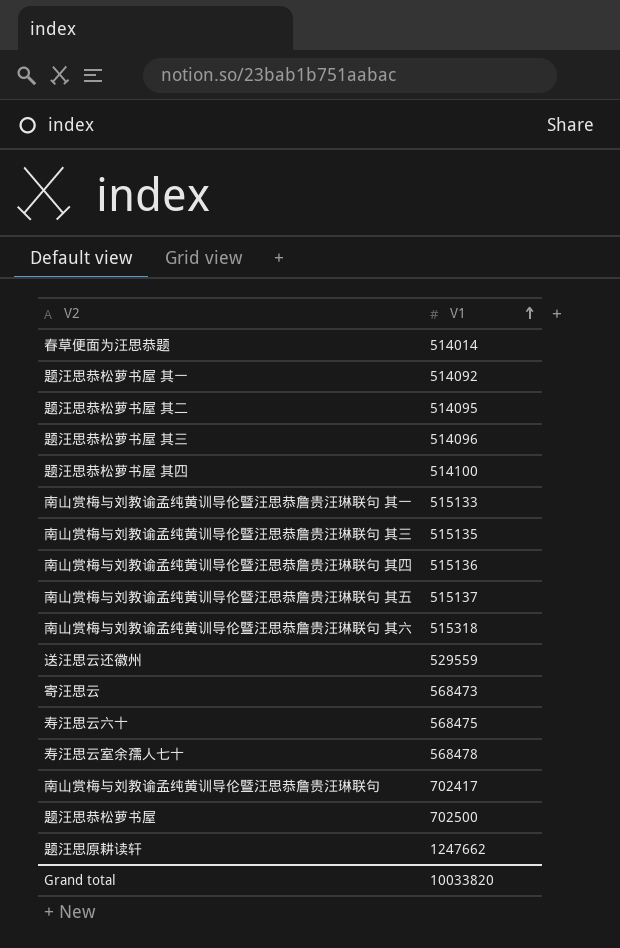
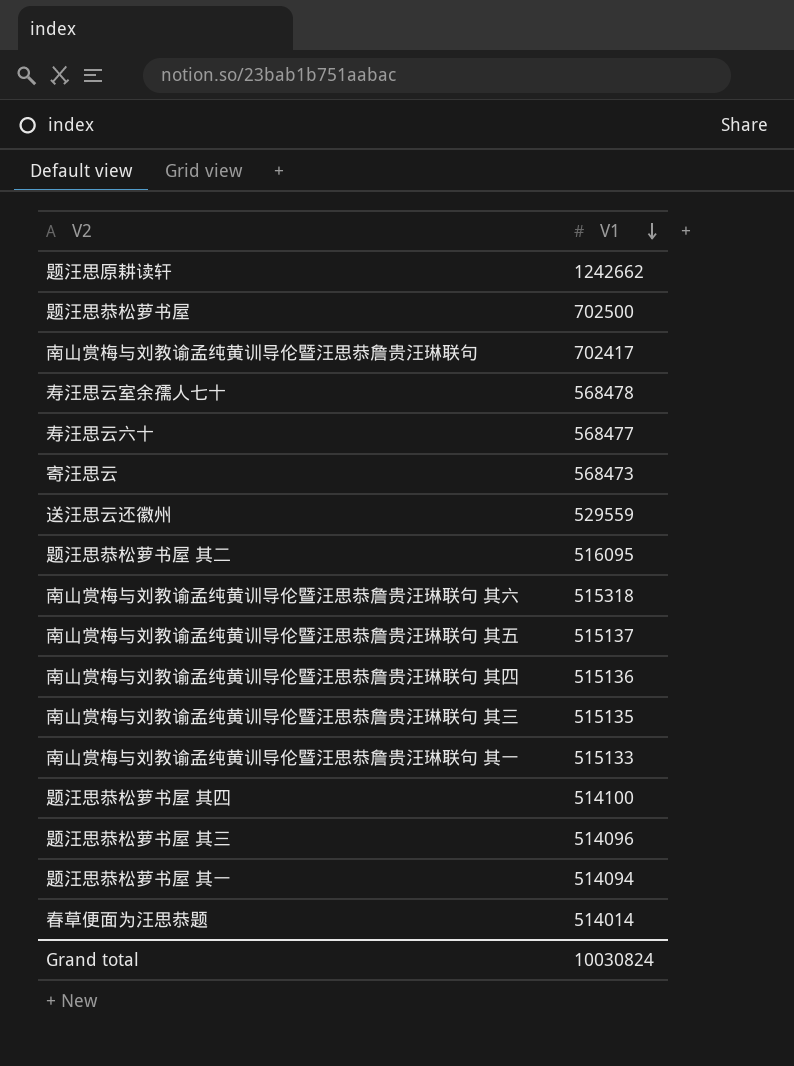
row order: V1 ascending -> V1 descending
题汪思原耕读轩 | V1: 1247662 -> 1242662
寿汪思云六十 | V1: 568475 -> 568477
题汪思恭松萝书屋 其二 | V1: 514095 -> 516095
题汪思恭松萝书屋 其一 | V1: 514092 -> 514094
Grand total | V1: 10033820 -> 10030824

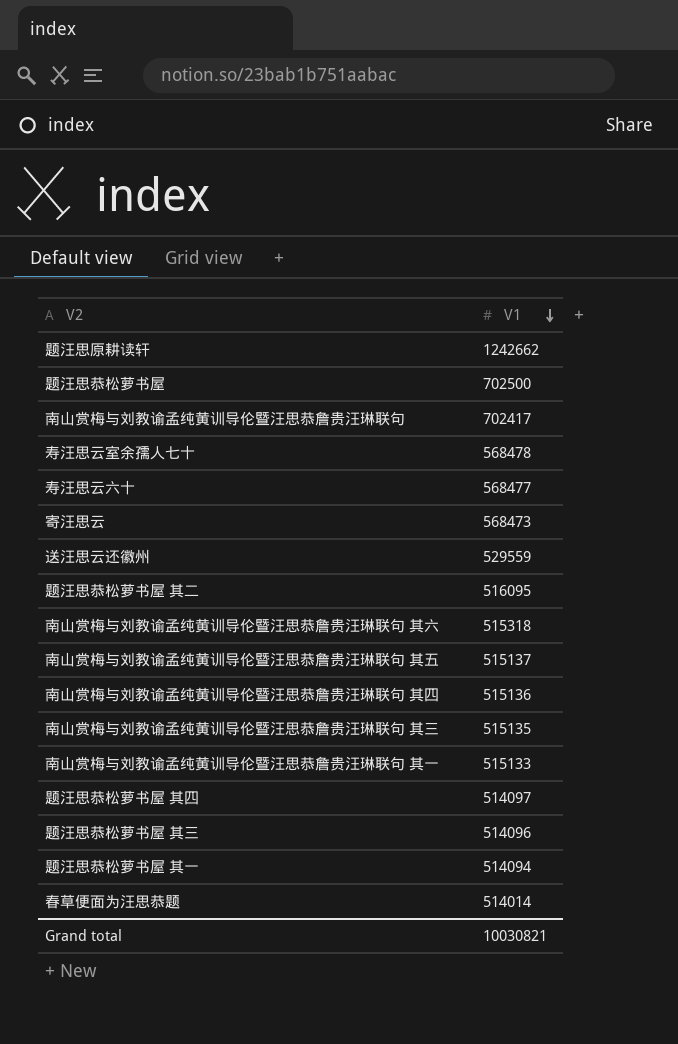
题汪思恭松萝书屋 其四 | V1: 514100 -> 514097
Grand total | V1: 10030824 -> 10030821

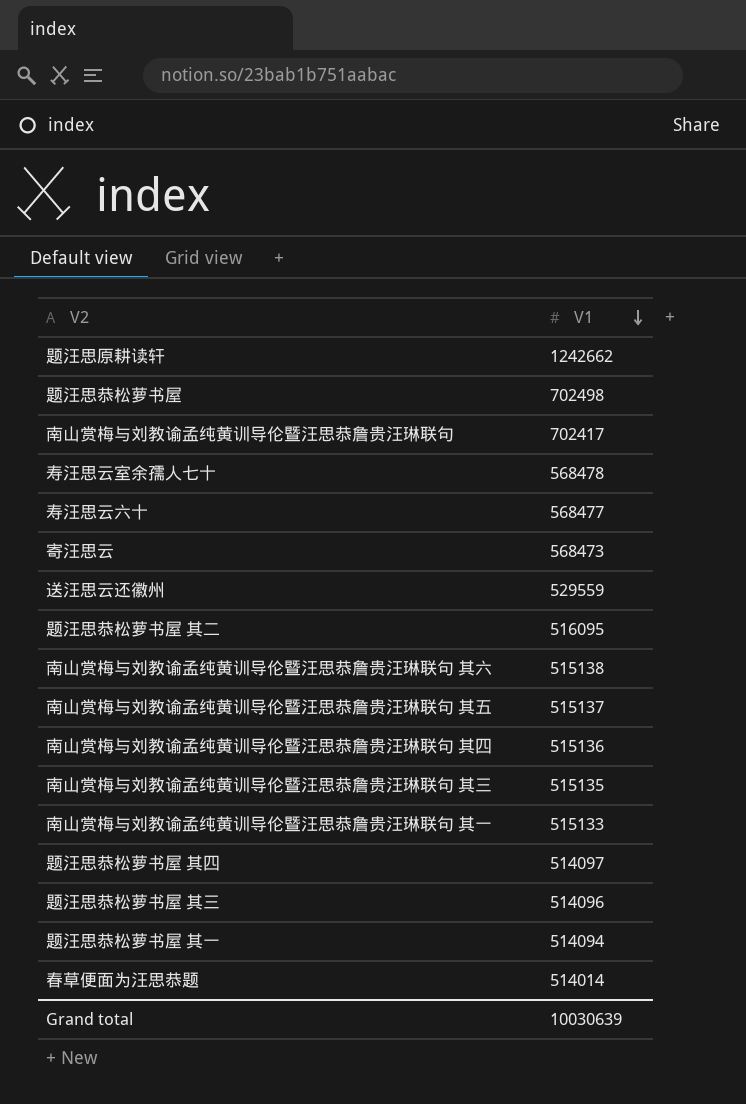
题汪思恭松萝书屋 | V1: 702500 -> 702498
南山赏梅与刘教谕孟纯黄训导伦暨汪思恭詹贵汪琳联句 其六 | V1: 515318 -> 515138
Grand total | V1: 10030821 -> 10030639

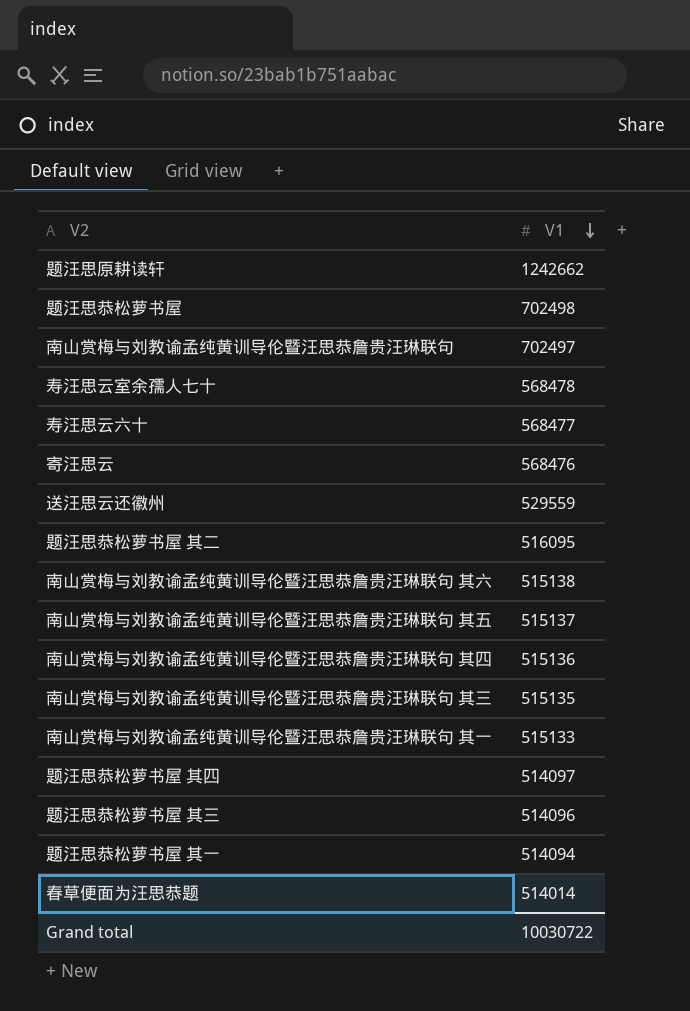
南山赏梅与刘教谕孟纯黄训导伦暨汪思恭詹贵汪琳联句 | V1: 702417 -> 702497
寄汪思云 | V1: 568473 -> 568476
Grand total | V1: 10030639 -> 10030722

